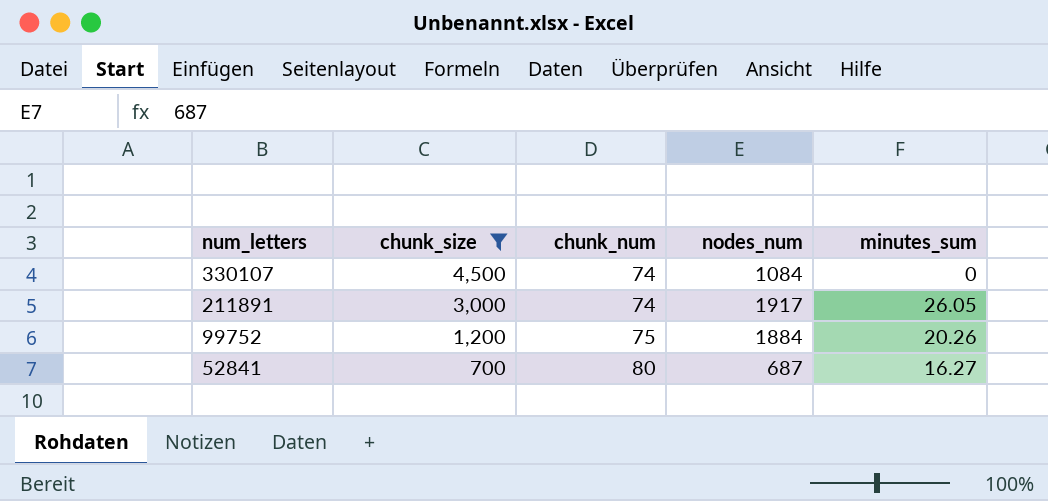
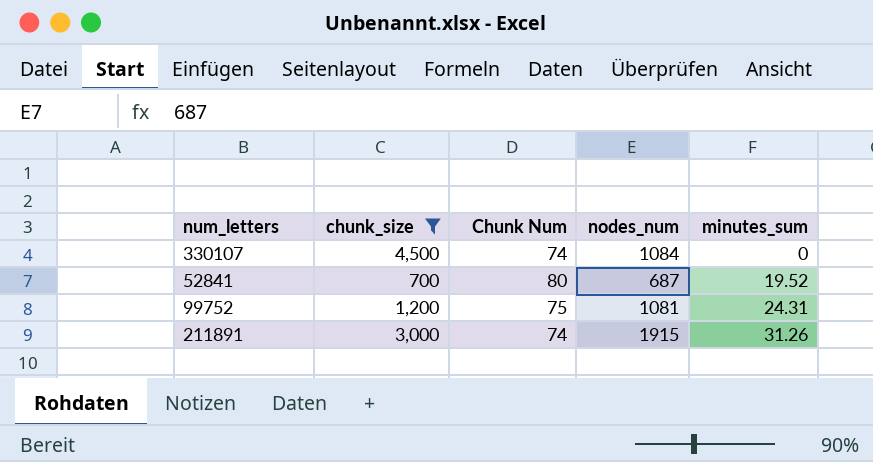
row order: num_letters descending -> minutes_sum ascending
column name: chunk_num -> Chunk Num
52841 | minutes_sum: 16.27 -> 19.52
99752 | nodes_num: 1884 -> 1081
99752 | minutes_sum: 20.26 -> 24.31
211891 | nodes_num: 1917 -> 1915
211891 | minutes_sum: 26.05 -> 31.26

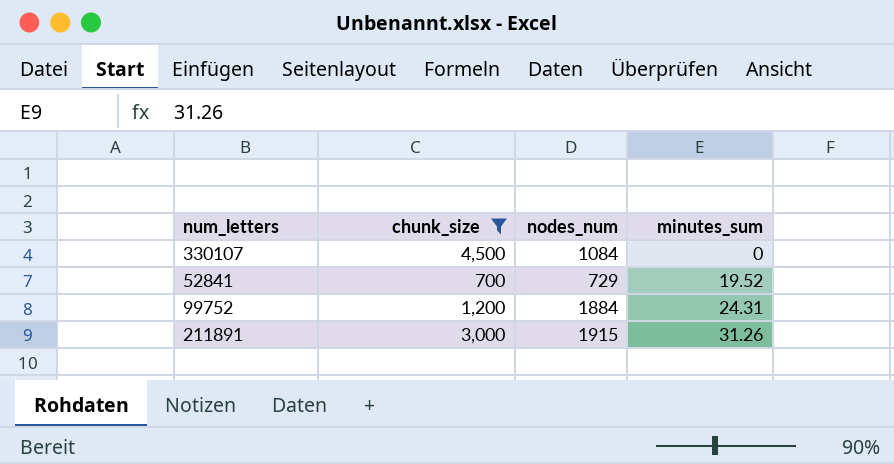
column Chunk Num | position: 3 -> none
52841 | nodes_num: 687 -> 729
99752 | nodes_num: 1081 -> 1884

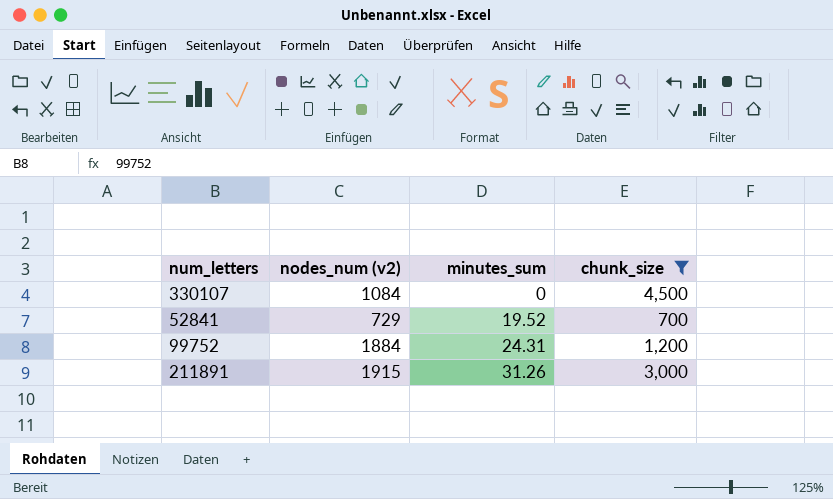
column name: nodes_num -> nodes_num (v2)
column chunk_size | position: 2 -> 4

